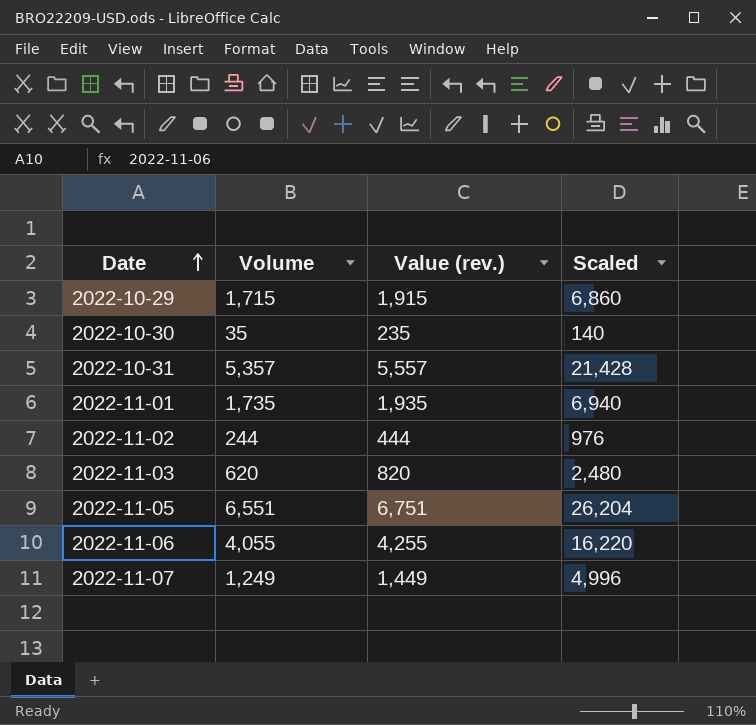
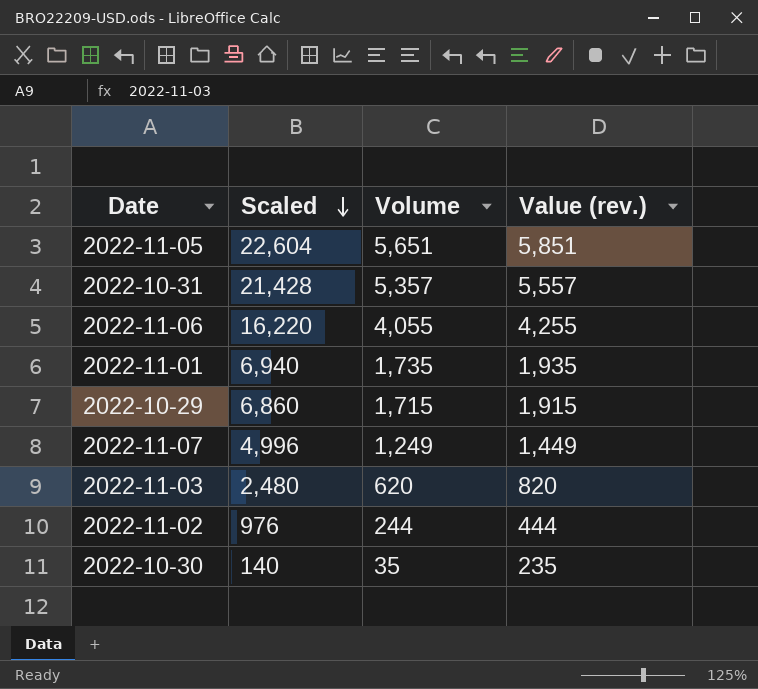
row order: Date ascending -> Scaled descending
column Scaled | position: 4 -> 2
2022-11-05 | Scaled: 26,204 -> 22,604
2022-11-05 | Volume: 6,551 -> 5,651
2022-11-05 | Value (rev.): 6,751 -> 5,851

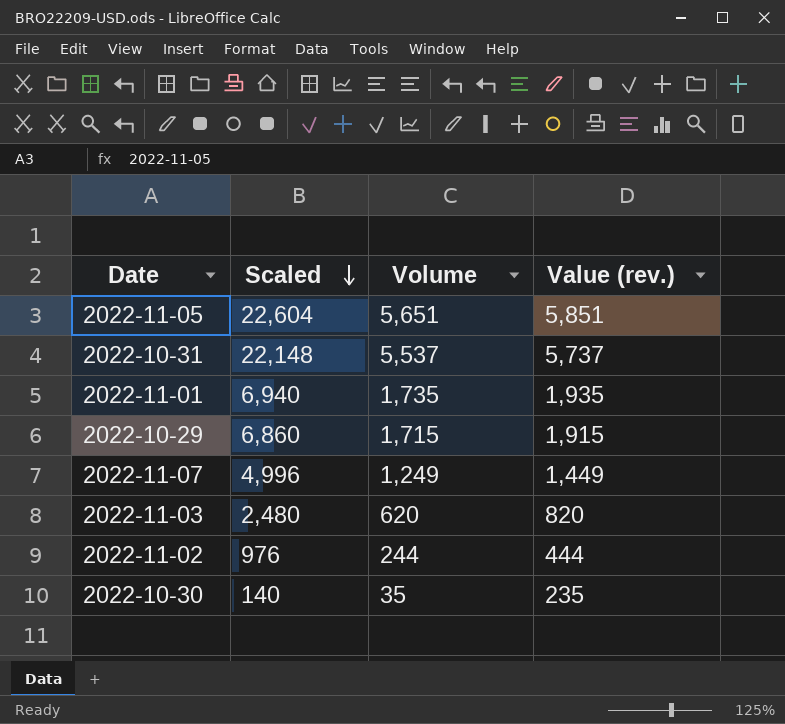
row 2022-11-06: 16,220 | 4,055 | 4,255 -> none
2022-10-31 | Scaled: 21,428 -> 22,148
2022-10-31 | Volume: 5,357 -> 5,537
2022-10-31 | Value (rev.): 5,557 -> 5,737

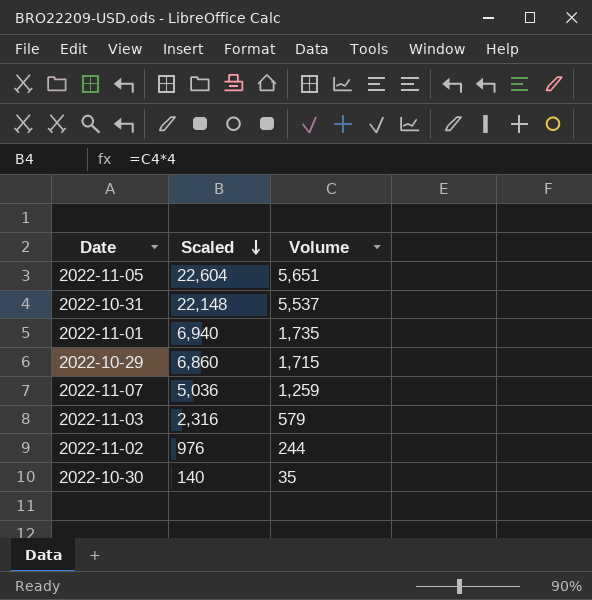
column Value (rev.) | formula: [Volume] + 200 -> none
2022-11-07 | Scaled: 4,996 -> 5,036
2022-11-07 | Volume: 1,249 -> 1,259
2022-11-03 | Scaled: 2,480 -> 2,316
2022-11-03 | Volume: 620 -> 579

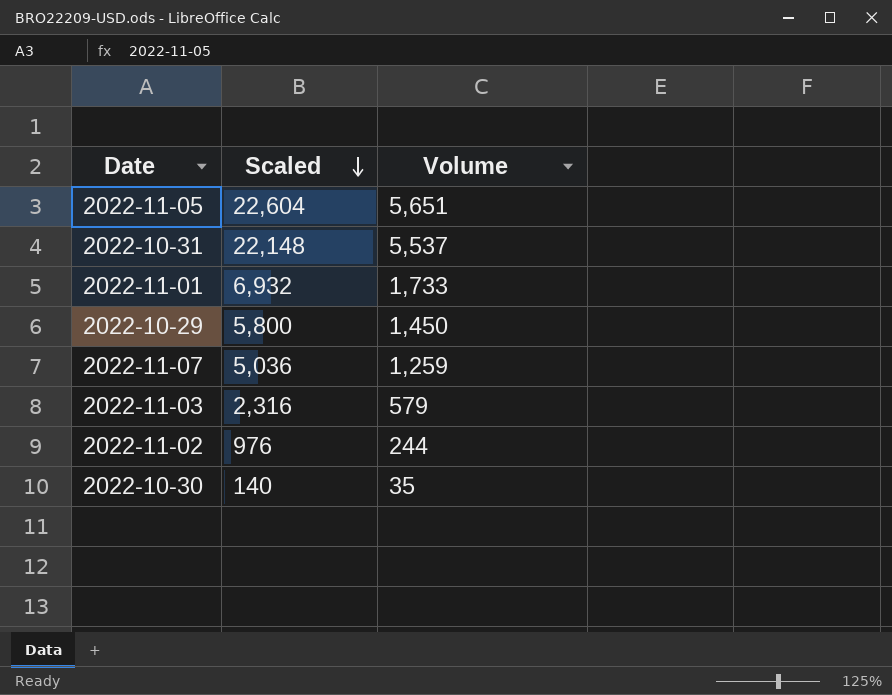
2022-11-01 | Scaled: 6,940 -> 6,932
2022-11-01 | Volume: 1,735 -> 1,733
2022-10-29 | Scaled: 6,860 -> 5,800
2022-10-29 | Volume: 1,715 -> 1,450

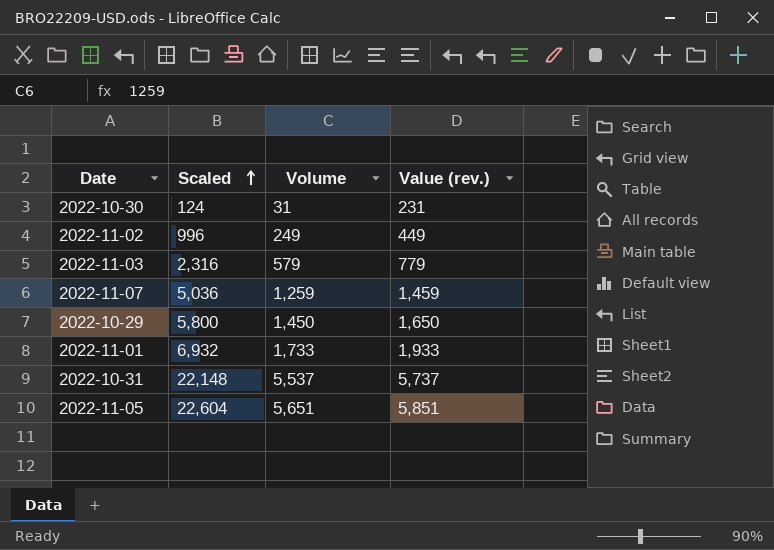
row order: Scaled descending -> Scaled ascending
column Value (rev.) | formula: none -> [Volume] + 200
2022-10-30 | Scaled: 140 -> 124
2022-10-30 | Volume: 35 -> 31
2022-11-02 | Scaled: 976 -> 996
2022-11-02 | Volume: 244 -> 249

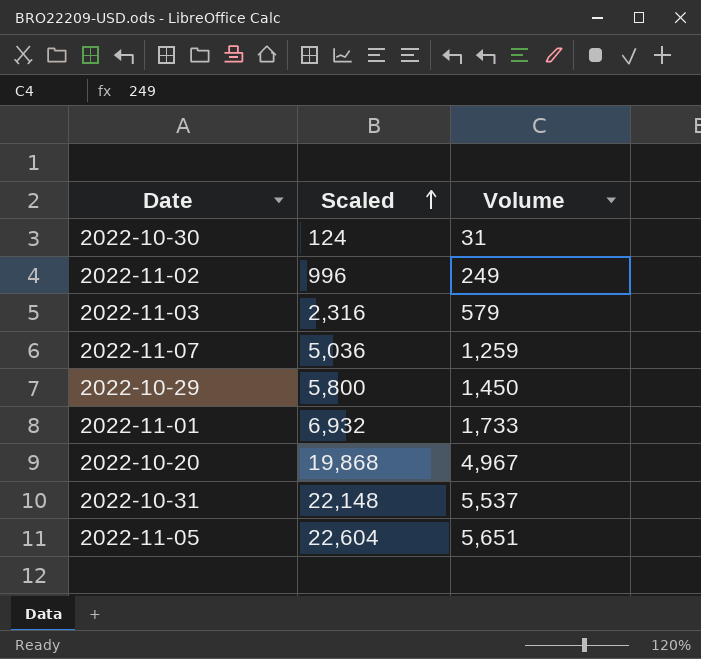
column Value (rev.) | formula: [Volume] + 200 -> none
row 2022-10-20: none -> 19,868 | 4,967

